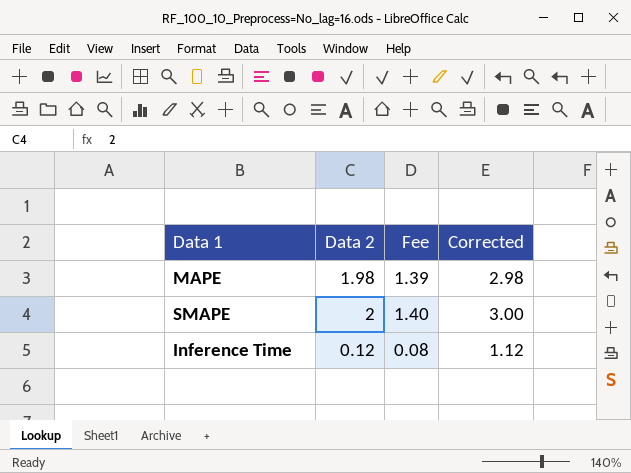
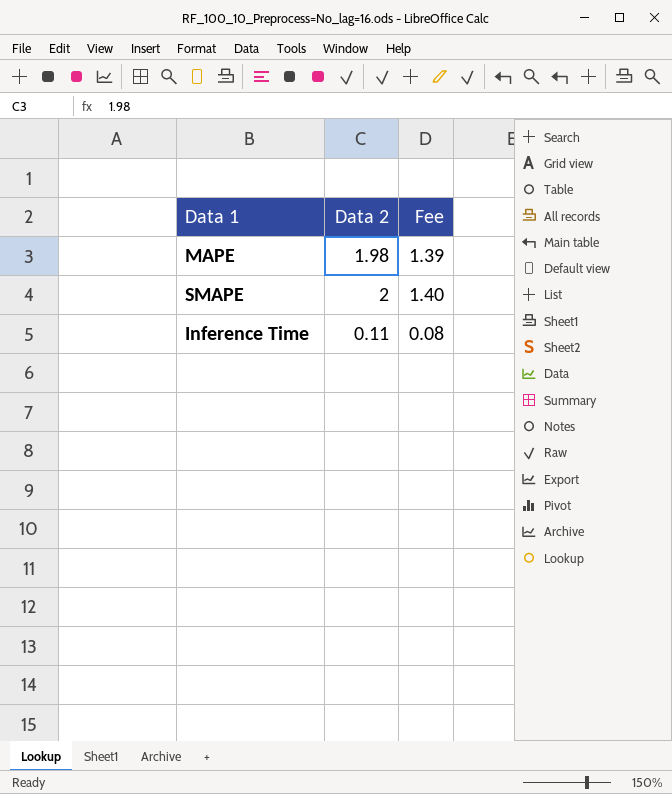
column Corrected | formula: [Data 2] + 1 -> none
Inference Time | Data 2: 0.12 -> 0.11

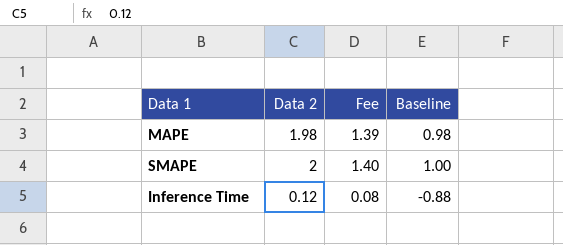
column Baseline | formula: none -> [Data 2] - 1
Inference Time | Data 2: 0.11 -> 0.12

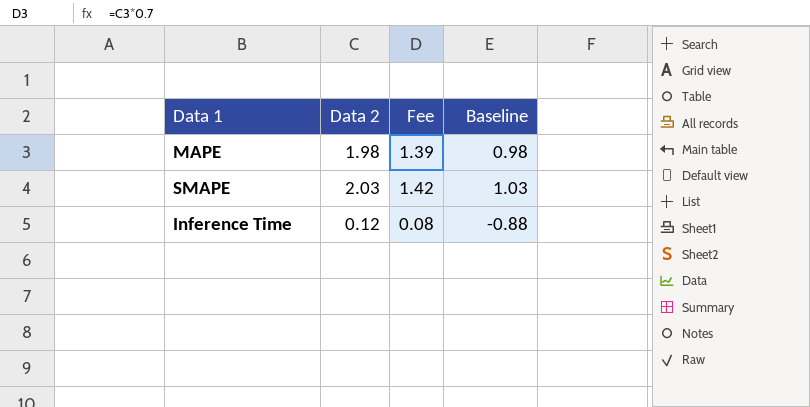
SMAPE | Data 2: 2 -> 2.03
SMAPE | Fee: 1.40 -> 1.42
SMAPE | Baseline: 1.00 -> 1.03

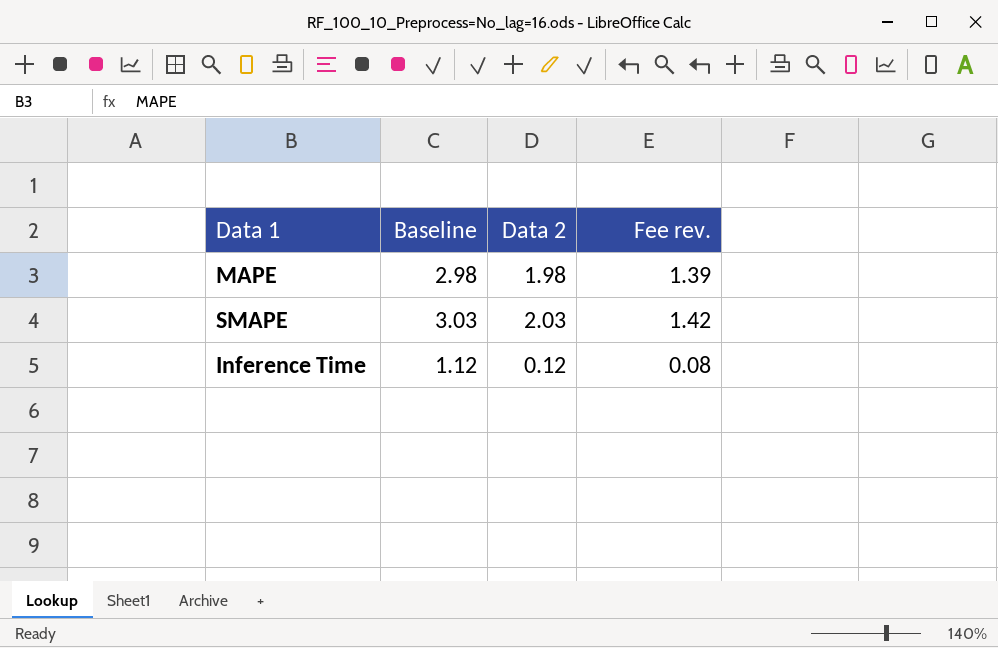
column Baseline | formula: [Data 2] - 1 -> [Data 2] + 1
column Baseline | position: 4 -> 2
column name: Fee -> Fee rev.

